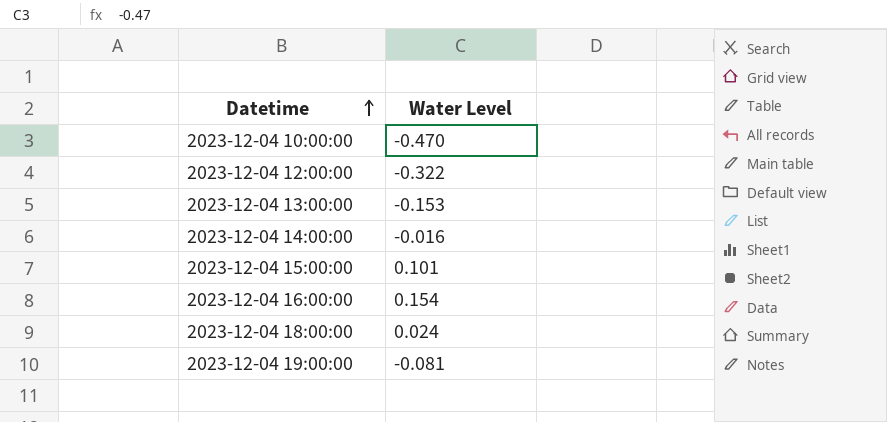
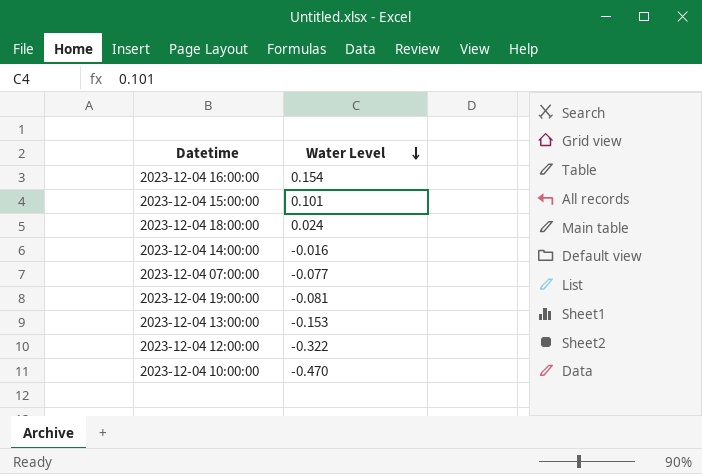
row order: Datetime ascending -> Water Level descending
row 2023-12-04 07:00:00: none -> -0.077

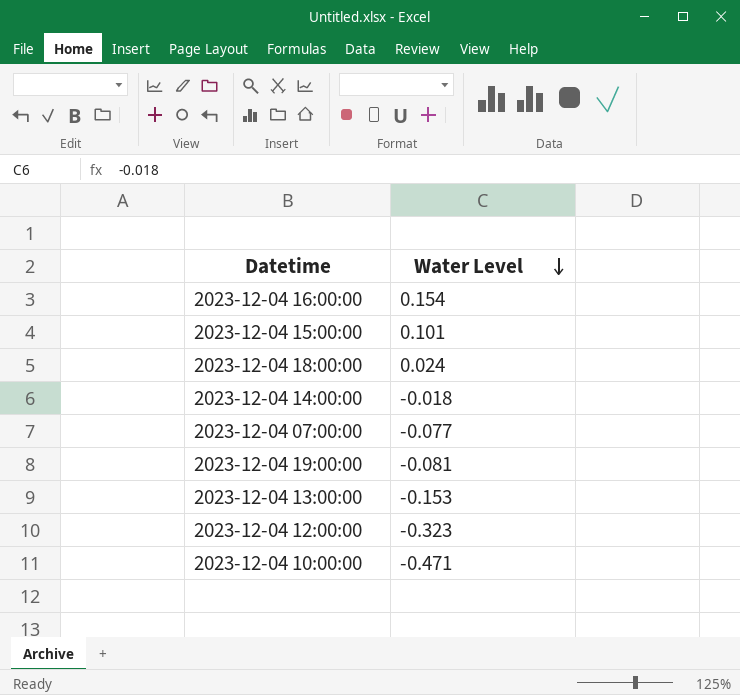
2023-12-04 14:00:00 | Water Level: -0.016 -> -0.018
2023-12-04 12:00:00 | Water Level: -0.322 -> -0.323
2023-12-04 10:00:00 | Water Level: -0.470 -> -0.471

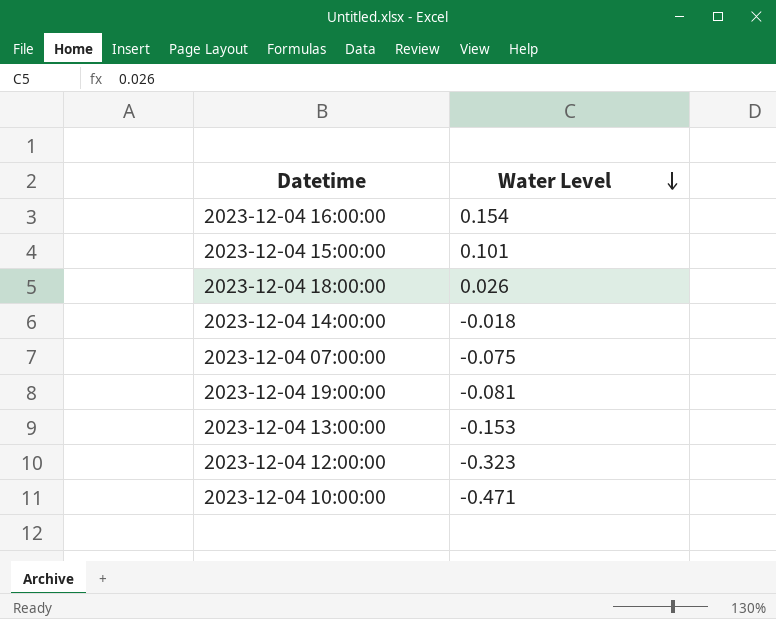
2023-12-04 18:00:00 | Water Level: 0.024 -> 0.026
2023-12-04 07:00:00 | Water Level: -0.077 -> -0.075

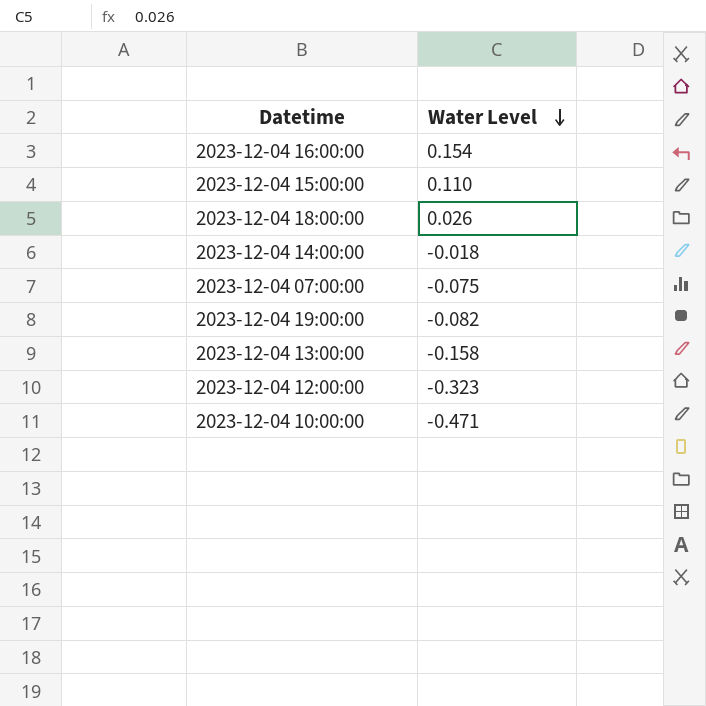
2023-12-04 15:00:00 | Water Level: 0.101 -> 0.110
2023-12-04 19:00:00 | Water Level: -0.081 -> -0.082
2023-12-04 13:00:00 | Water Level: -0.153 -> -0.158

